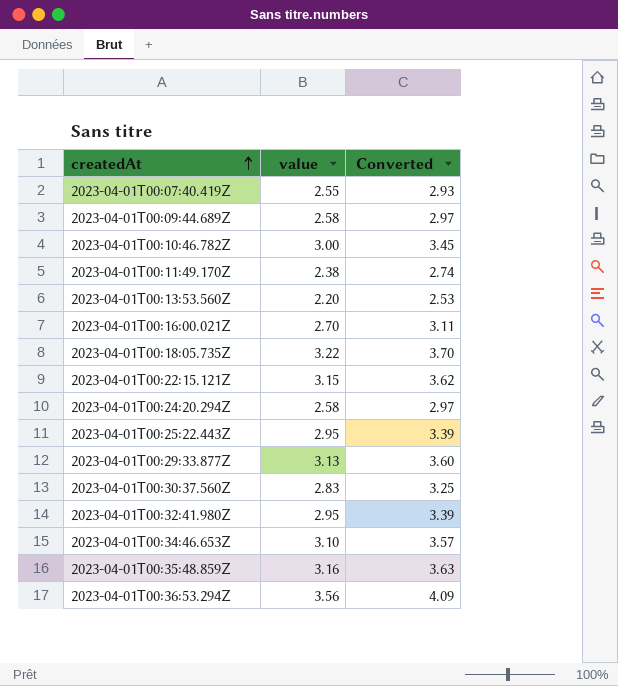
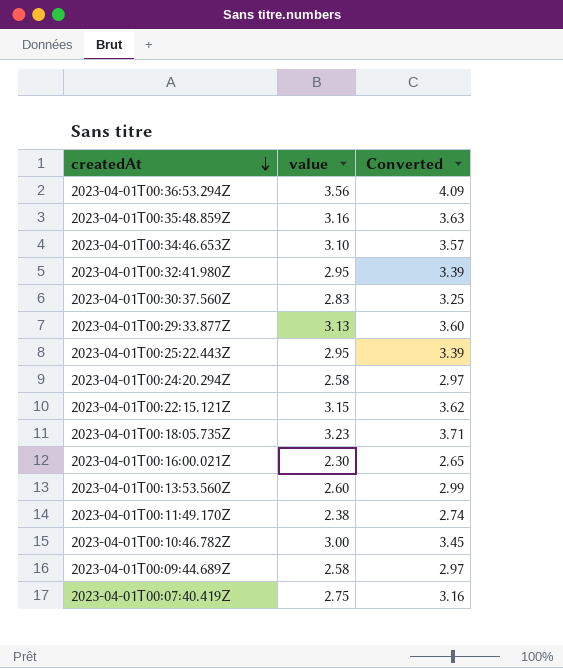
row order: createdAt ascending -> createdAt descending
2023-04-01T00:18:05.735Z | value: 3.22 -> 3.23
2023-04-01T00:18:05.735Z | Converted: 3.70 -> 3.71
2023-04-01T00:16:00.021Z | value: 2.70 -> 2.30
2023-04-01T00:16:00.021Z | Converted: 3.11 -> 2.65
2023-04-01T00:13:53.560Z | value: 2.20 -> 2.60
2023-04-01T00:13:53.560Z | Converted: 2.53 -> 2.99
2023-04-01T00:07:40.419Z | value: 2.55 -> 2.75
2023-04-01T00:07:40.419Z | Converted: 2.93 -> 3.16

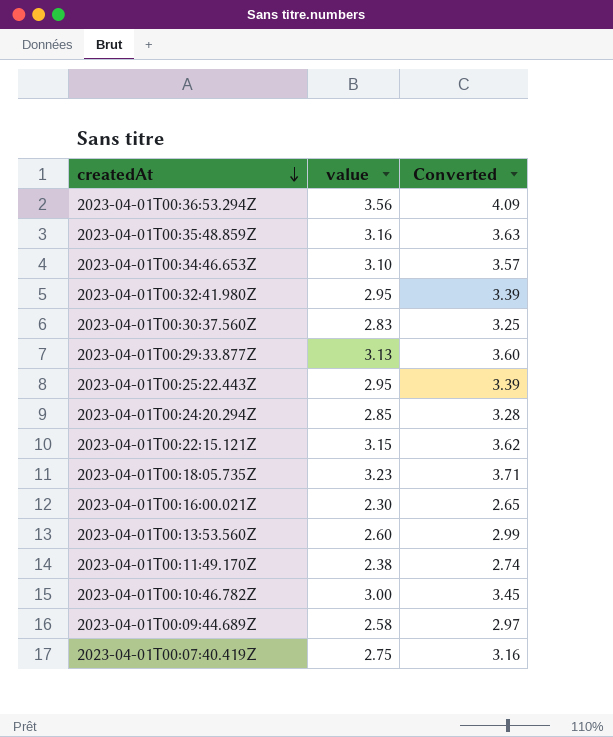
2023-04-01T00:24:20.294Z | value: 2.58 -> 2.85
2023-04-01T00:24:20.294Z | Converted: 2.97 -> 3.28

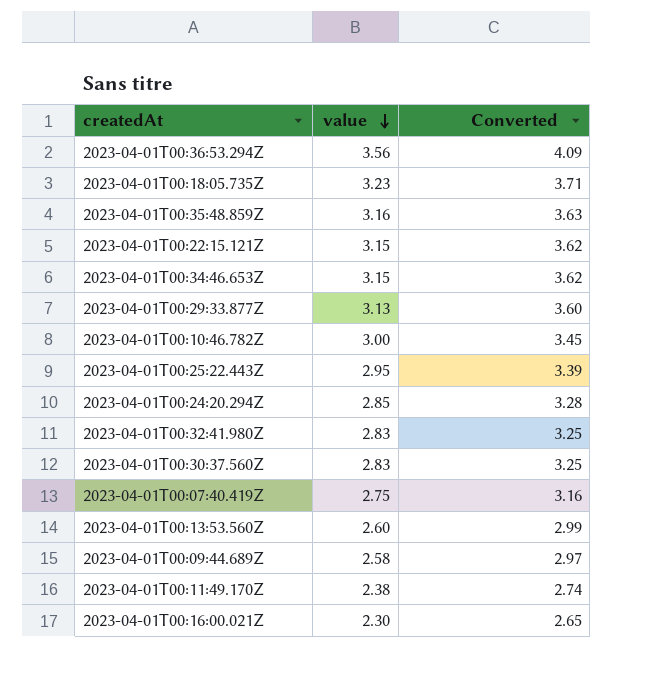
row order: createdAt descending -> value descending
2023-04-01T00:34:46.653Z | value: 3.10 -> 3.15
2023-04-01T00:34:46.653Z | Converted: 3.57 -> 3.62
2023-04-01T00:32:41.980Z | value: 2.95 -> 2.83
2023-04-01T00:32:41.980Z | Converted: 3.39 -> 3.25

